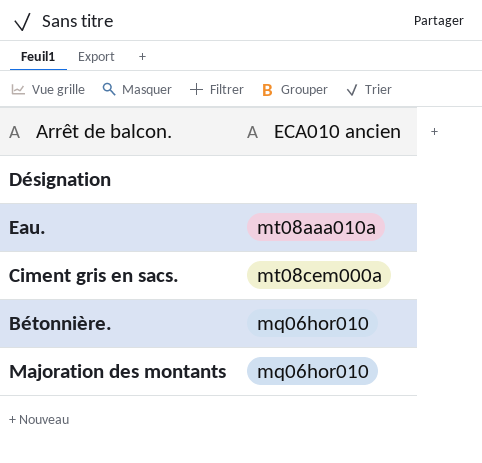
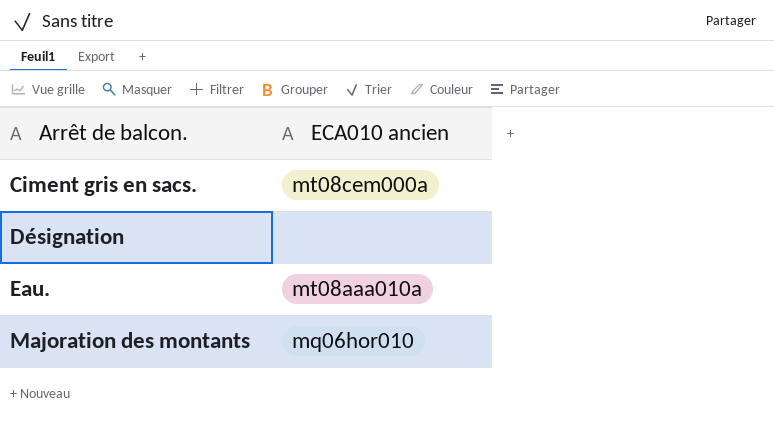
row order: none -> Arrêt de balcon. ascending
row Bétonnière.: mq06hor010 -> none

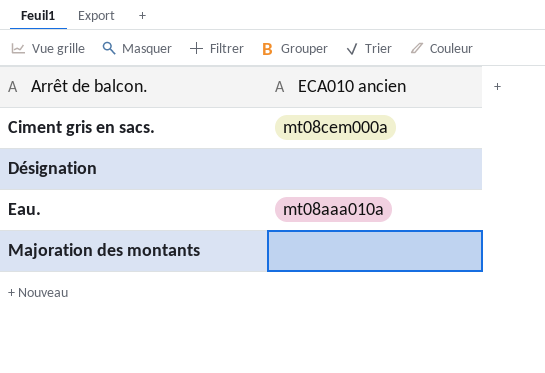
Majoration des montants | ECA010 ancien: mq06hor010 -> none

